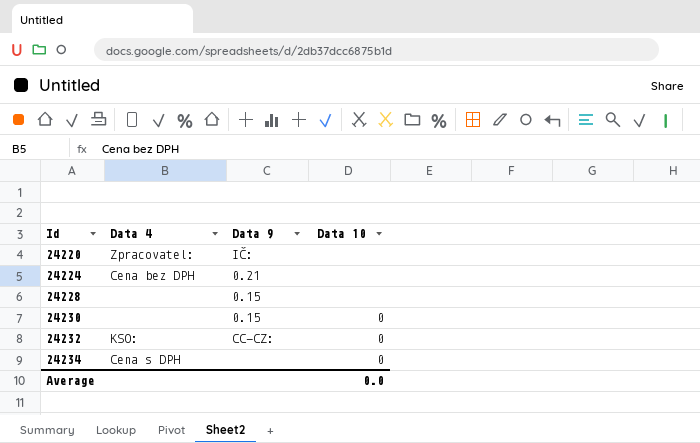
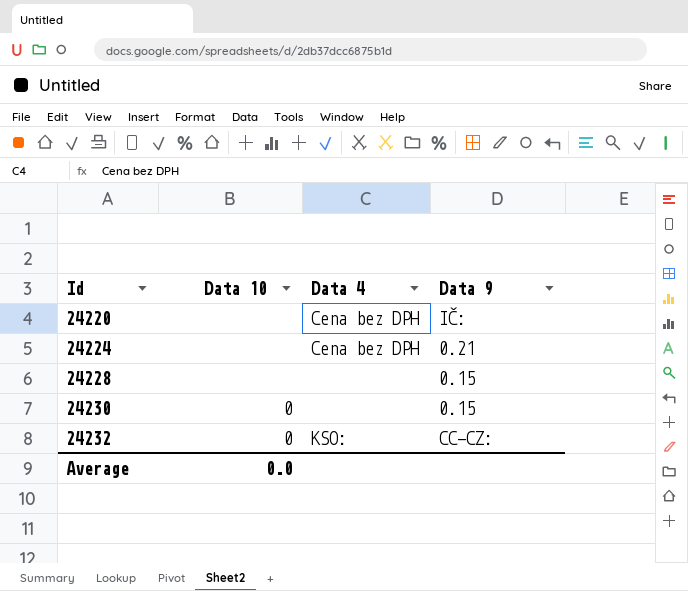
column Data 10 | position: 4 -> 2
row 24234: Cena s DPH | none | 0 -> none
24220 | Data 4: Zpracovatel: -> Cena bez DPH

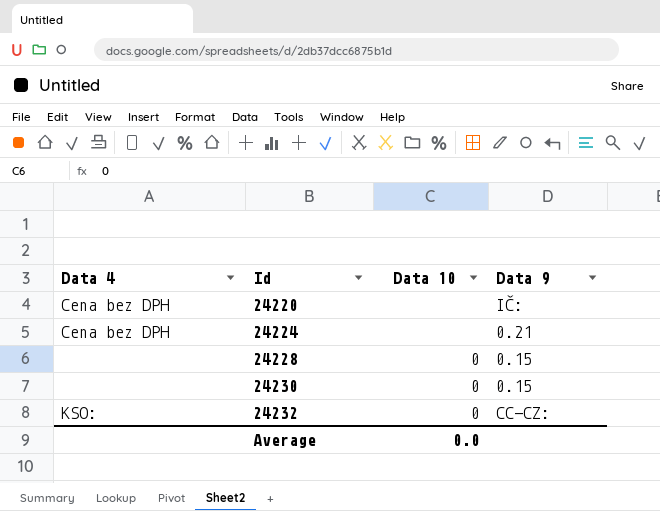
column Data 4 | position: 3 -> 1
24228 | Data 10: none -> 0

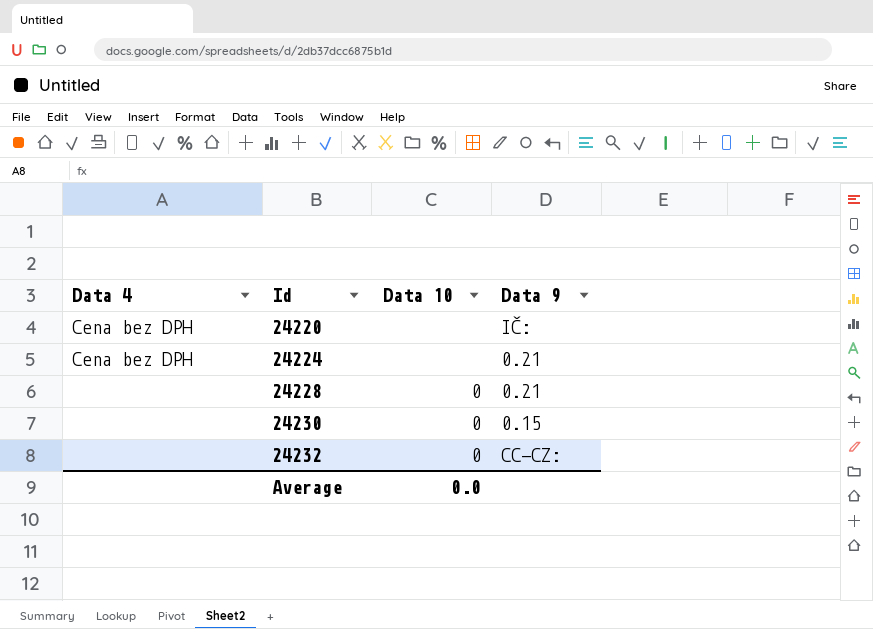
24228 | Data 9: 0.15 -> 0.21
24232 | Data 4: KSO: -> none

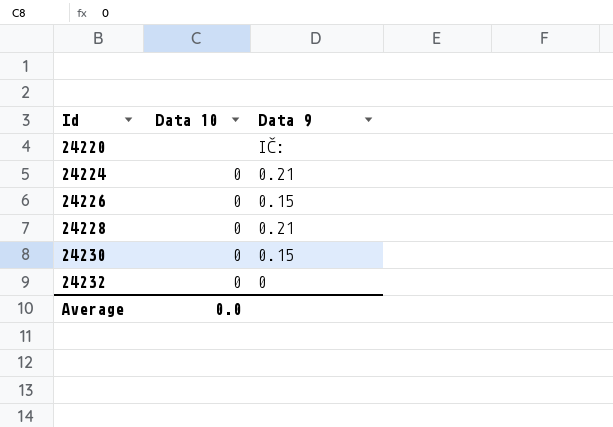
column Data 4 | position: 1 -> none
24224 | Data 10: none -> 0
row 24226: none -> 0 | 0.15
24232 | Data 9: CC-CZ: -> 0

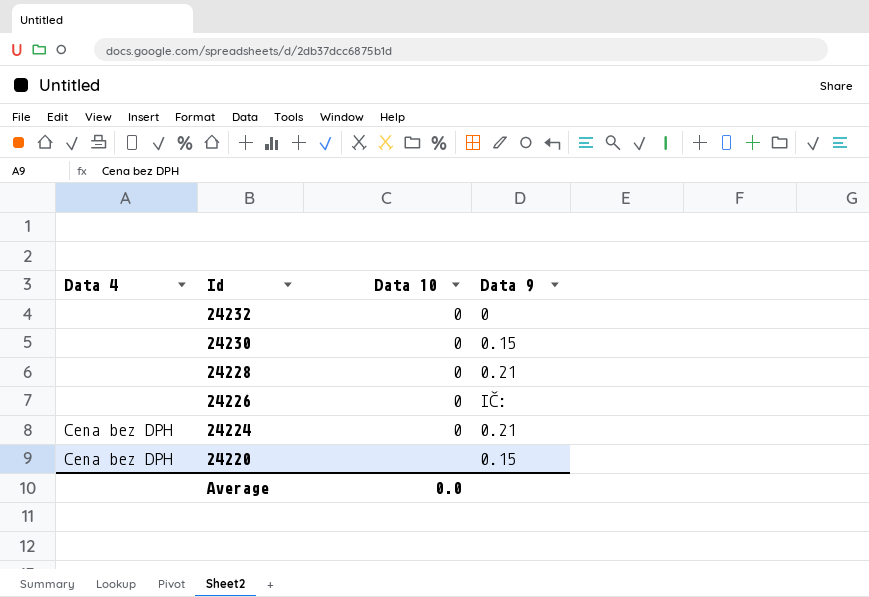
row order: Id ascending -> Id descending
column Data 4 | position: none -> 1
24226 | Data 9: 0.15 -> IČ:
24220 | Data 9: IČ: -> 0.15

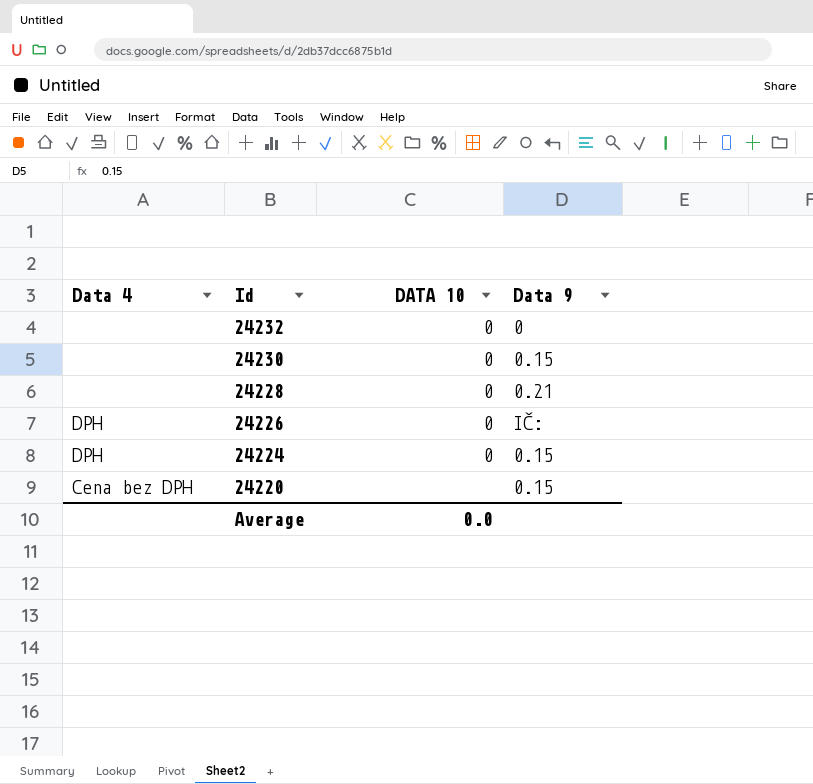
column name: Data 10 -> DATA 10
24226 | Data 4: none -> DPH
24224 | Data 4: Cena bez DPH -> DPH
24224 | Data 9: 0.21 -> 0.15

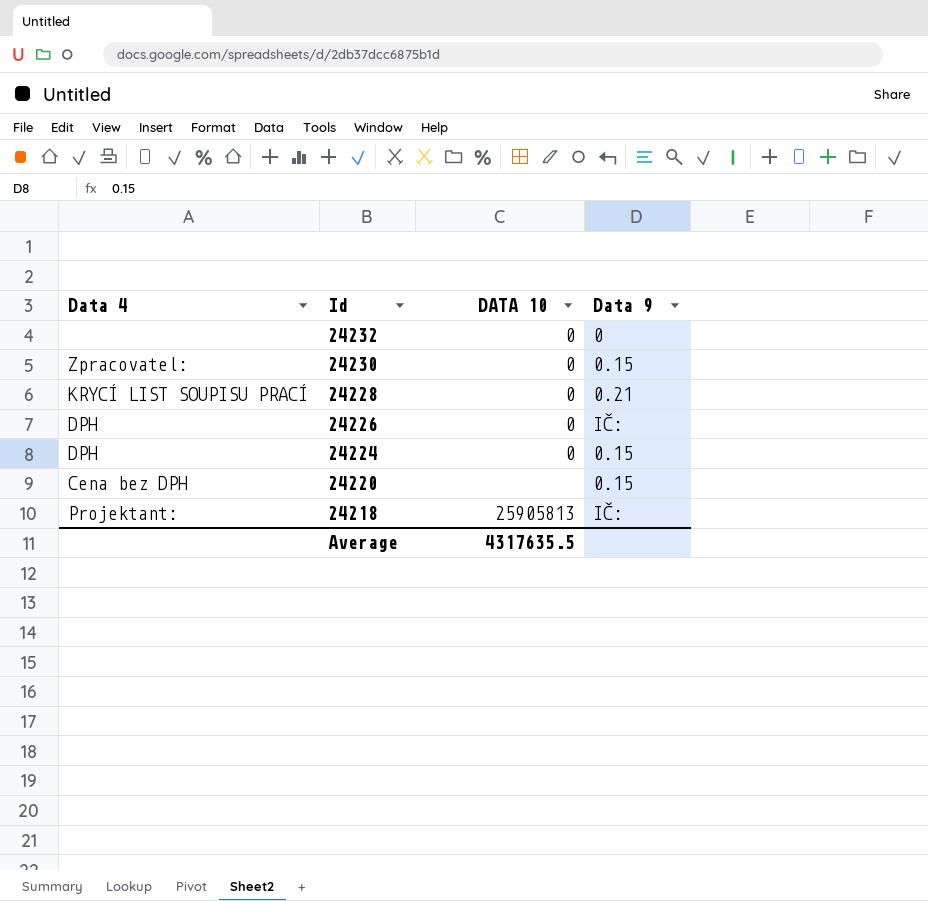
24230 | Data 4: none -> Zpracovatel:
24228 | Data 4: none -> KRYCÍ LIST SOUPISU PRACÍ
row 24218: none -> Projektant: | 25905813 | IČ:
Average | DATA 10: 0.0 -> 4317635.5

